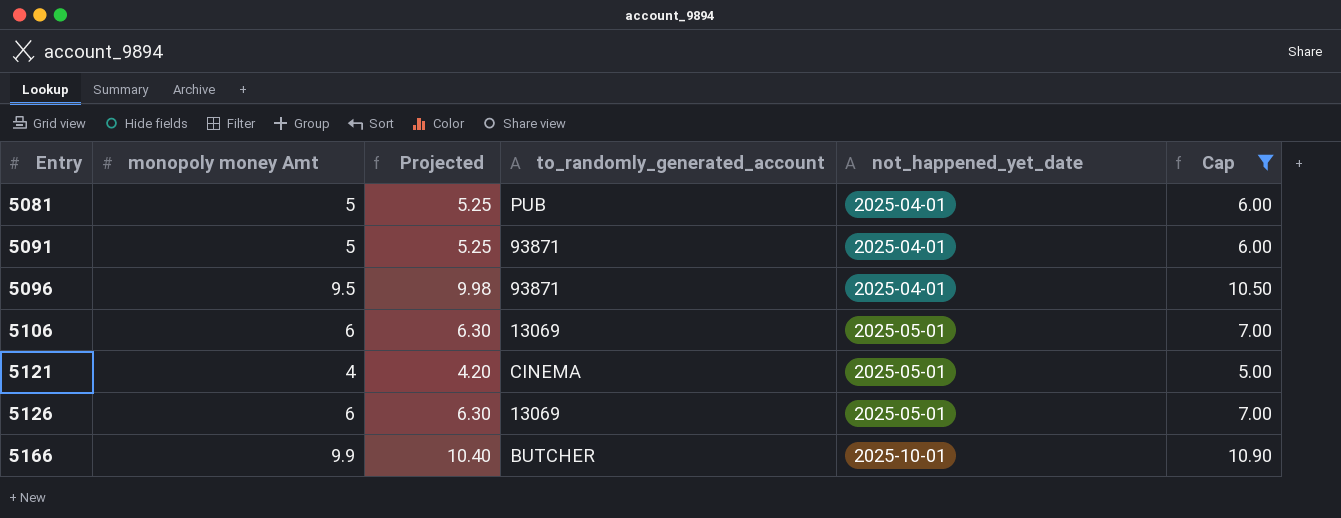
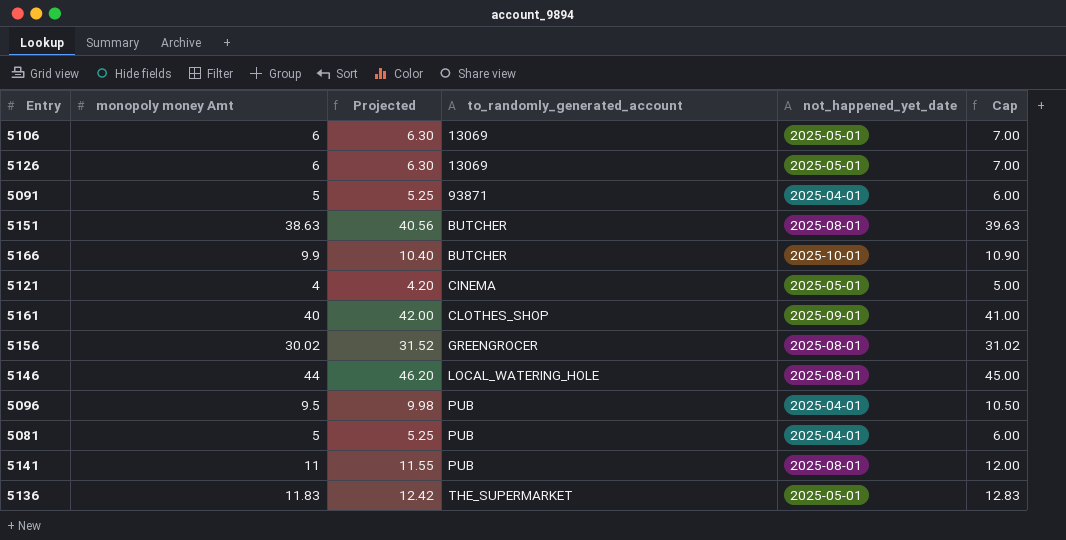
filter: Cap <= 10.90 -> none
row order: Entry ascending -> to_randomly_generated_account ascending
5096 | to_randomly_generated_account: 93871 -> PUB

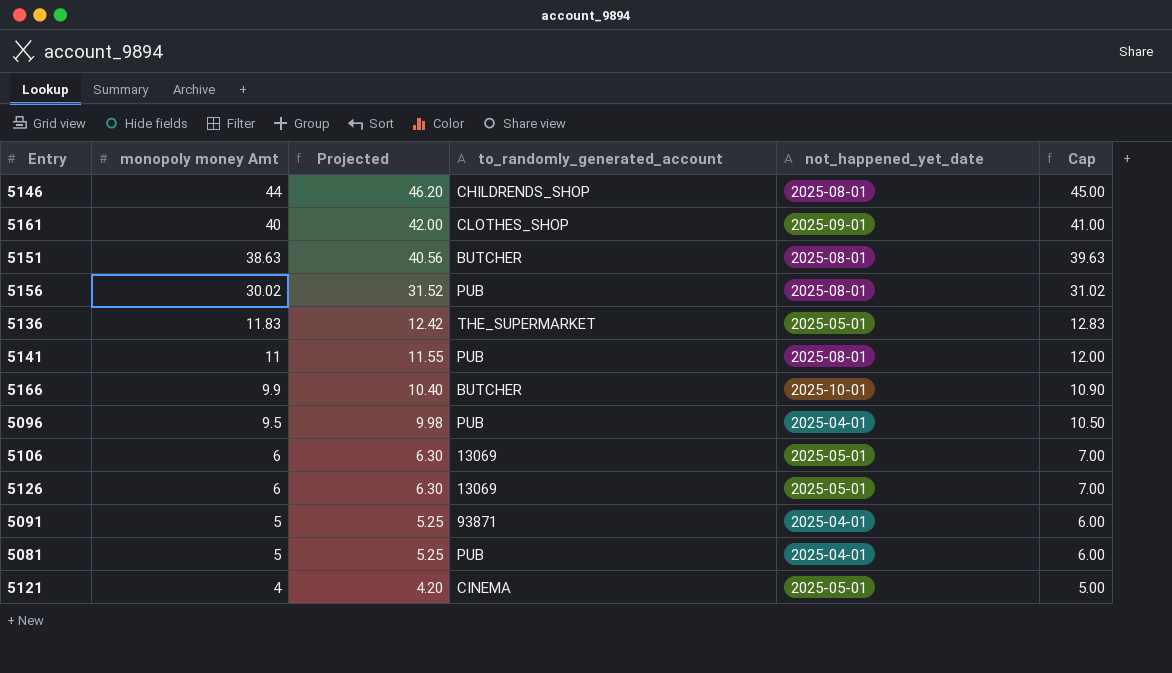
row order: to_randomly_generated_account ascending -> monopoly money Amt descending
5146 | to_randomly_generated_account: LOCAL_WATERING_HOLE -> CHILDRENDS_SHOP
5156 | to_randomly_generated_account: GREENGROCER -> PUB

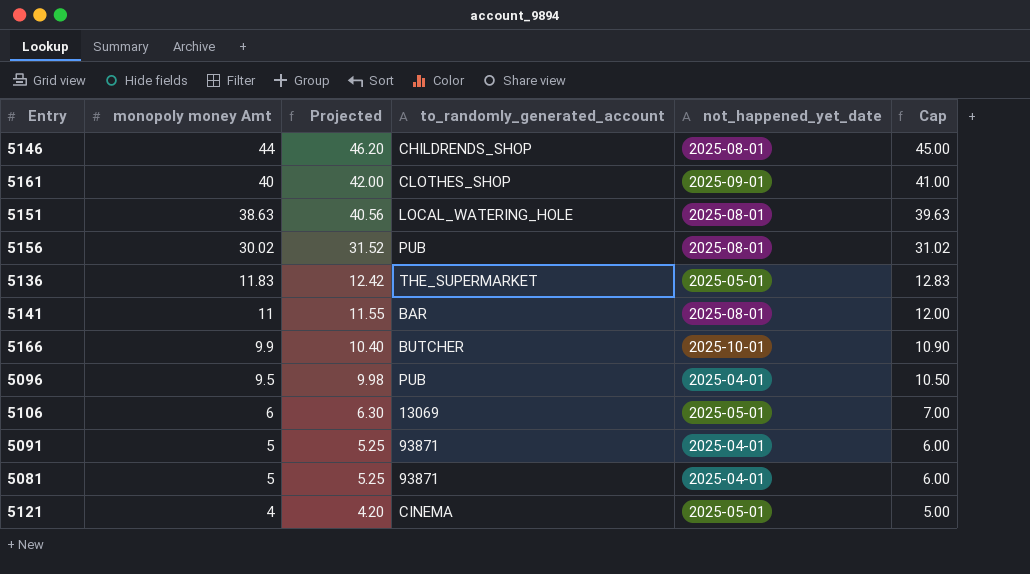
row 5126: 6 | 6.30 | 13069 | 2025-05-01 | 7.00 -> none
5151 | to_randomly_generated_account: BUTCHER -> LOCAL_WATERING_HOLE
5141 | to_randomly_generated_account: PUB -> BAR
5081 | to_randomly_generated_account: PUB -> 93871

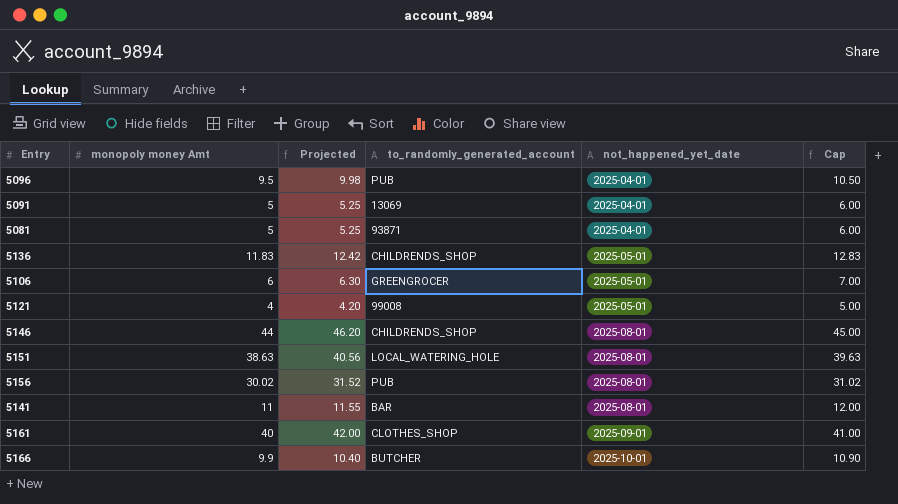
row order: monopoly money Amt descending -> not_happened_yet_date ascending
5091 | to_randomly_generated_account: 93871 -> 13069
5136 | to_randomly_generated_account: THE_SUPERMARKET -> CHILDRENDS_SHOP
5106 | to_randomly_generated_account: 13069 -> GREENGROCER
5121 | to_randomly_generated_account: CINEMA -> 99008

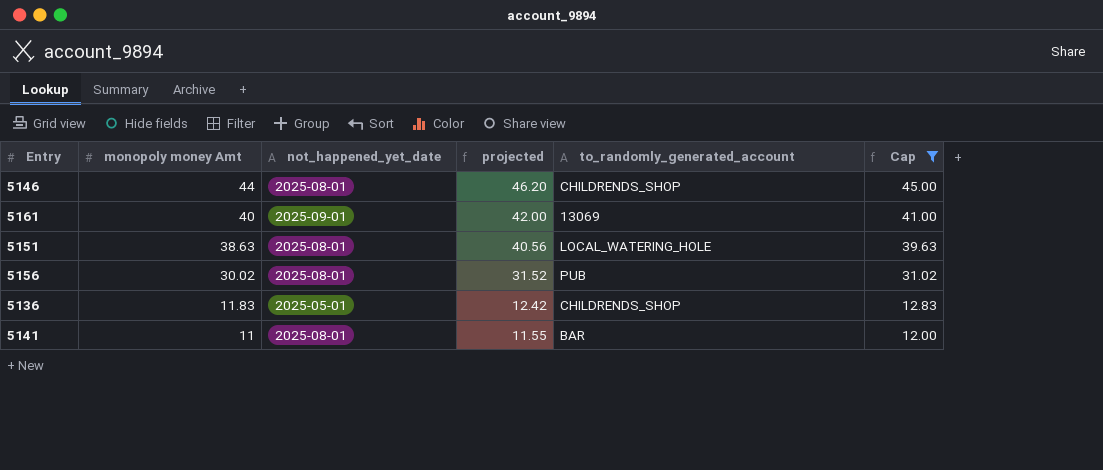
filter: none -> Cap >= 12.00
row order: not_happened_yet_date ascending -> monopoly money Amt descending
column not_happened_yet_date | position: 5 -> 3
column name: Projected -> projected
5161 | to_randomly_generated_account: CLOTHES_SHOP -> 13069

